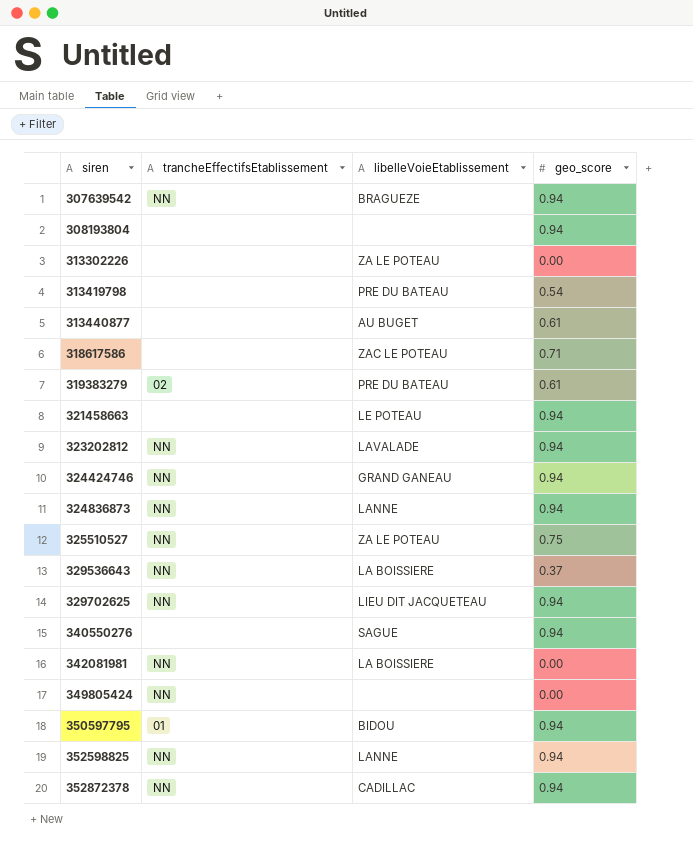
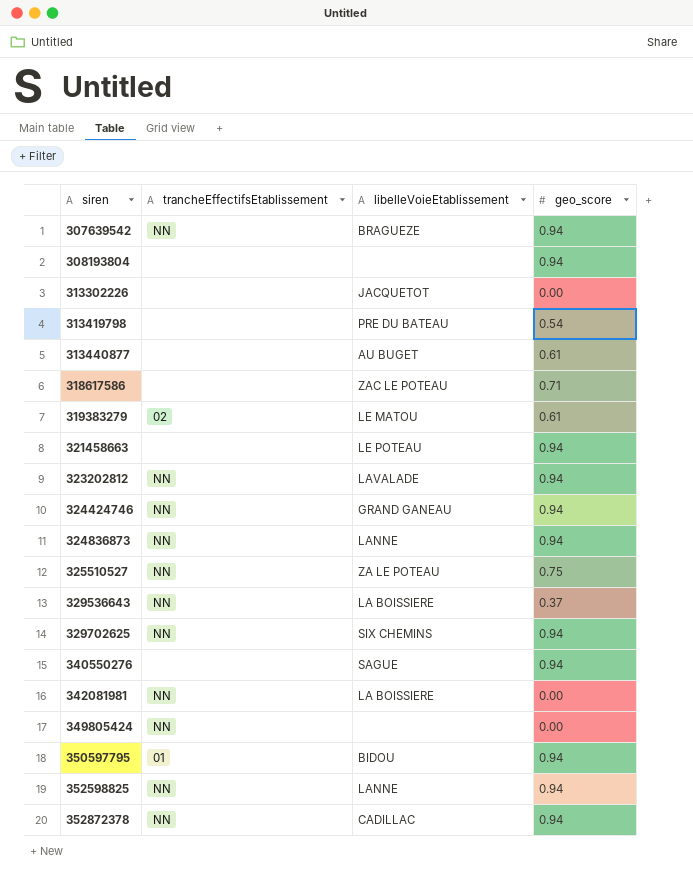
313302226 | libelleVoieEtablissement: ZA LE POTEAU -> JACQUETOT
319383279 | libelleVoieEtablissement: PRE DU BATEAU -> LE MATOU
329702625 | libelleVoieEtablissement: LIEU DIT JACQUETEAU -> SIX CHEMINS

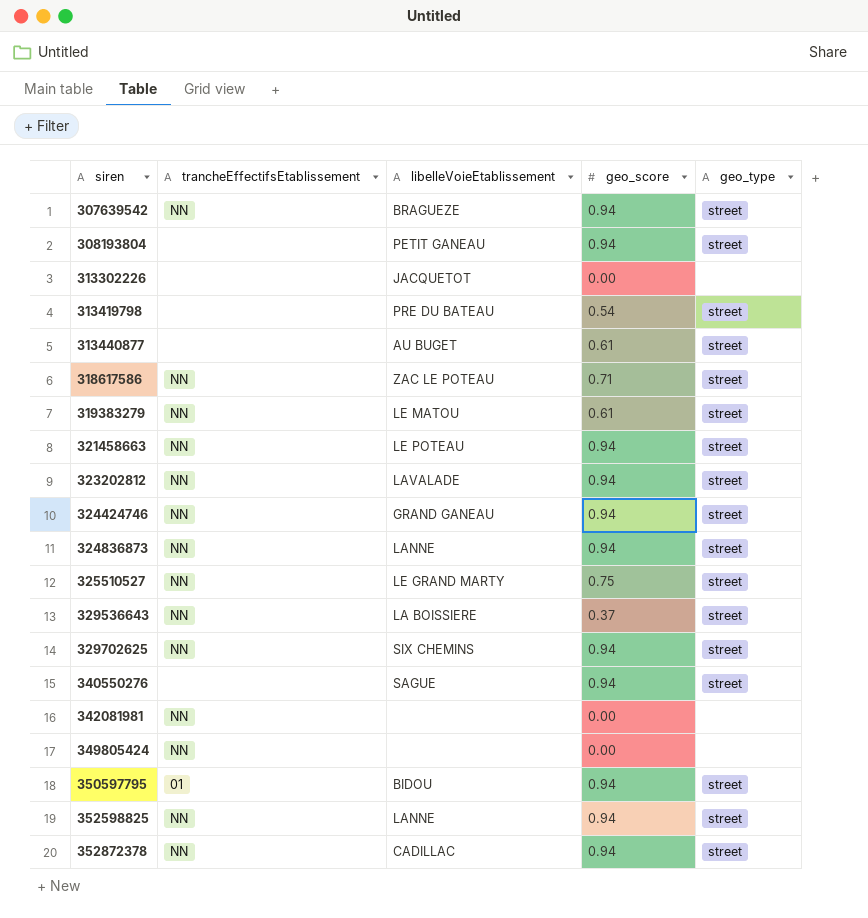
column geo_type | position: none -> 5
308193804 | libelleVoieEtablissement: none -> PETIT GANEAU
318617586 | trancheEffectifsEtablissement: none -> NN
319383279 | trancheEffectifsEtablissement: 02 -> NN
321458663 | trancheEffectifsEtablissement: none -> NN
325510527 | libelleVoieEtablissement: ZA LE POTEAU -> LE GRAND MARTY
342081981 | libelleVoieEtablissement: LA BOISSIERE -> none

